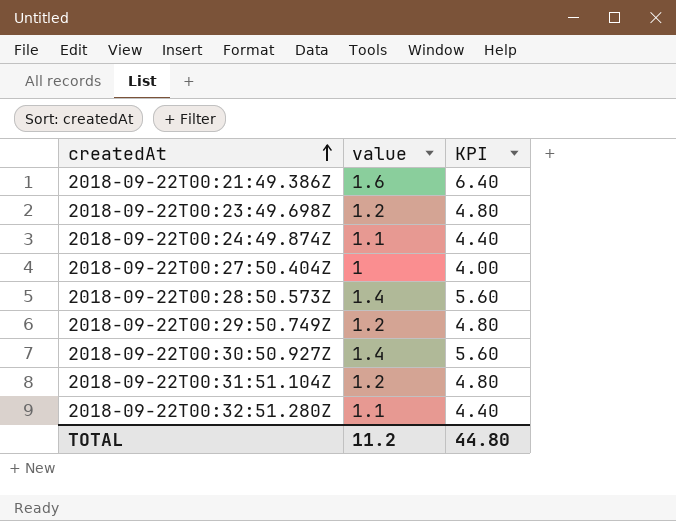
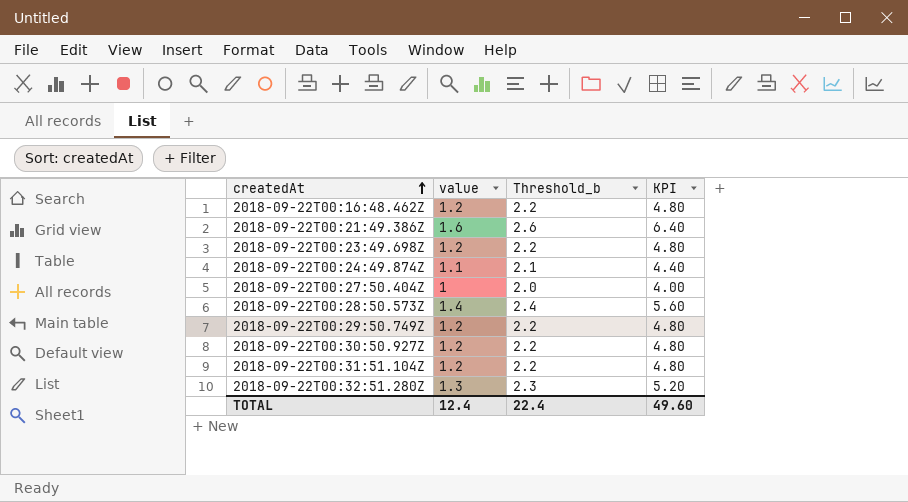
column Threshold_b | formula: none -> [value] + 1
row 2018-09-22T00:16:48.462Z: none -> 1.2 | 2.2 | 4.80
2018-09-22T00:30:50.927Z | value: 1.4 -> 1.2
2018-09-22T00:30:50.927Z | KPI: 5.60 -> 4.80
2018-09-22T00:32:51.280Z | value: 1.1 -> 1.3
2018-09-22T00:32:51.280Z | KPI: 4.40 -> 5.20
TOTAL | value: 11.2 -> 12.4
TOTAL | KPI: 44.80 -> 49.60

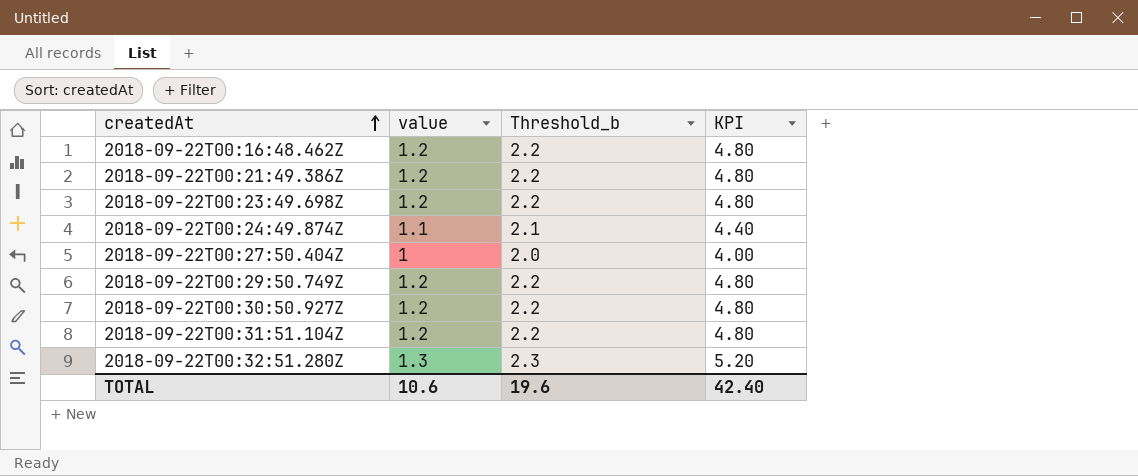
row 2018-09-22T00:28:50.573Z: 1.4 | 2.4 | 5.60 -> none
2018-09-22T00:21:49.386Z | value: 1.6 -> 1.2
2018-09-22T00:21:49.386Z | Threshold_b: 2.6 -> 2.2
2018-09-22T00:21:49.386Z | KPI: 6.40 -> 4.80
TOTAL | value: 12.4 -> 10.6
TOTAL | Threshold_b: 22.4 -> 19.6
TOTAL | KPI: 49.60 -> 42.40

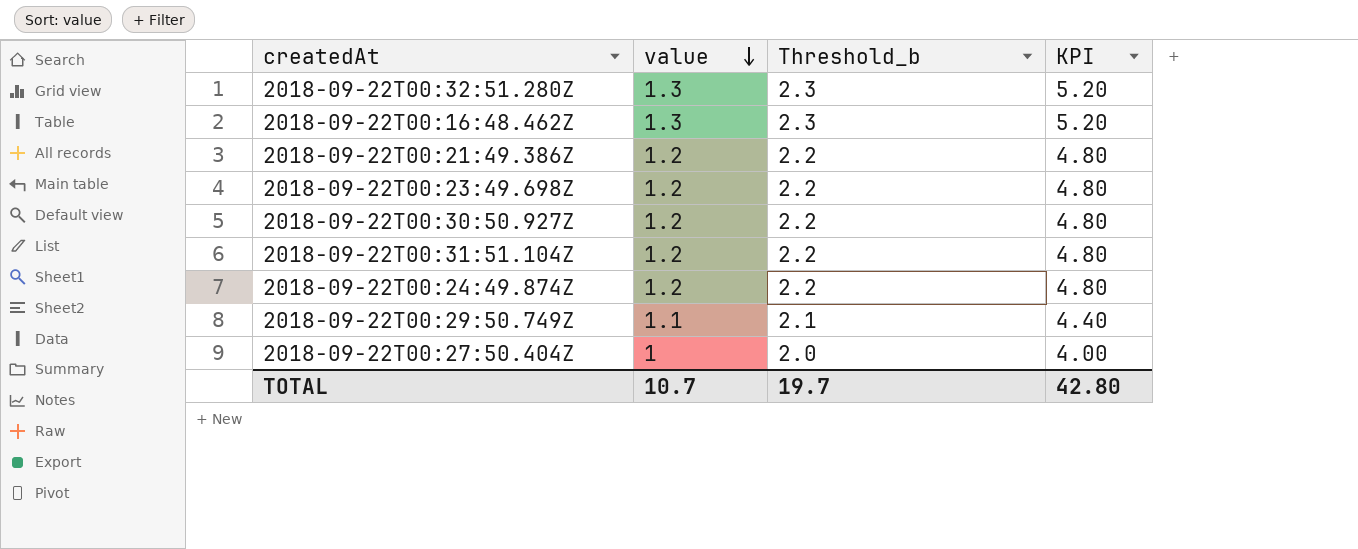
row order: createdAt ascending -> value descending
2018-09-22T00:16:48.462Z | value: 1.2 -> 1.3
2018-09-22T00:16:48.462Z | Threshold_b: 2.2 -> 2.3
2018-09-22T00:16:48.462Z | KPI: 4.80 -> 5.20
2018-09-22T00:24:49.874Z | value: 1.1 -> 1.2
2018-09-22T00:24:49.874Z | Threshold_b: 2.1 -> 2.2
2018-09-22T00:24:49.874Z | KPI: 4.40 -> 4.80
2018-09-22T00:29:50.749Z | value: 1.2 -> 1.1
2018-09-22T00:29:50.749Z | Threshold_b: 2.2 -> 2.1
2018-09-22T00:29:50.749Z | KPI: 4.80 -> 4.40
TOTAL | value: 10.6 -> 10.7
TOTAL | Threshold_b: 19.6 -> 19.7
TOTAL | KPI: 42.40 -> 42.80

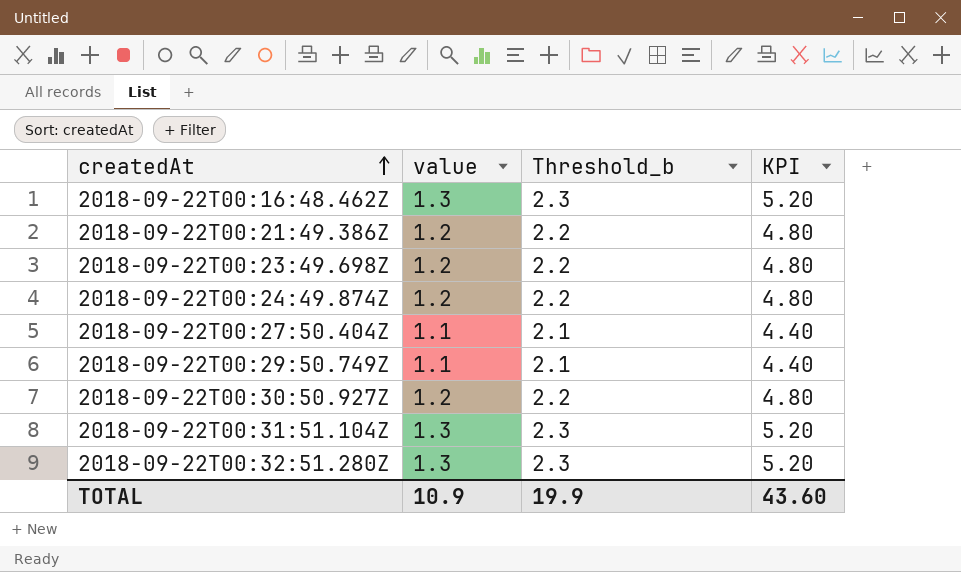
row order: value descending -> createdAt ascending
2018-09-22T00:27:50.404Z | value: 1 -> 1.1
2018-09-22T00:27:50.404Z | Threshold_b: 2.0 -> 2.1
2018-09-22T00:27:50.404Z | KPI: 4.00 -> 4.40
2018-09-22T00:31:51.104Z | value: 1.2 -> 1.3
2018-09-22T00:31:51.104Z | Threshold_b: 2.2 -> 2.3
2018-09-22T00:31:51.104Z | KPI: 4.80 -> 5.20
TOTAL | value: 10.7 -> 10.9
TOTAL | Threshold_b: 19.7 -> 19.9
TOTAL | KPI: 42.80 -> 43.60

